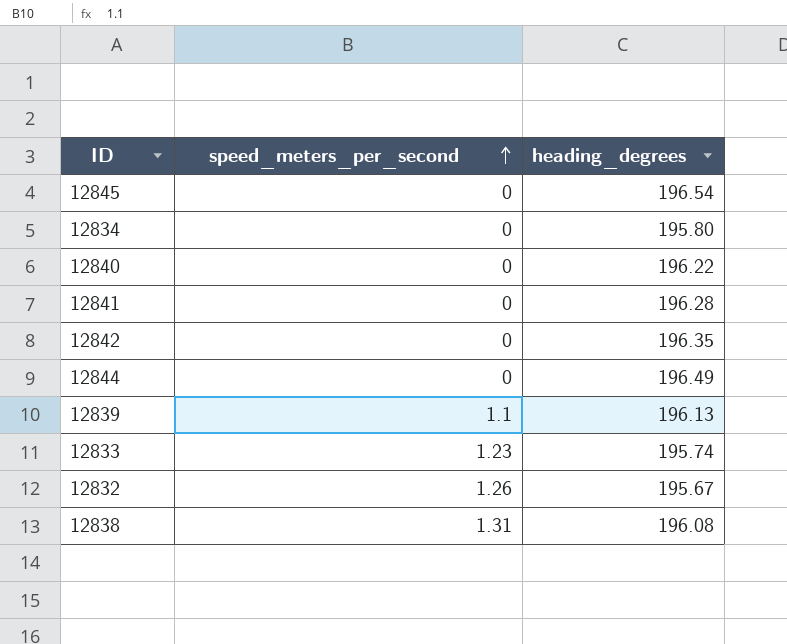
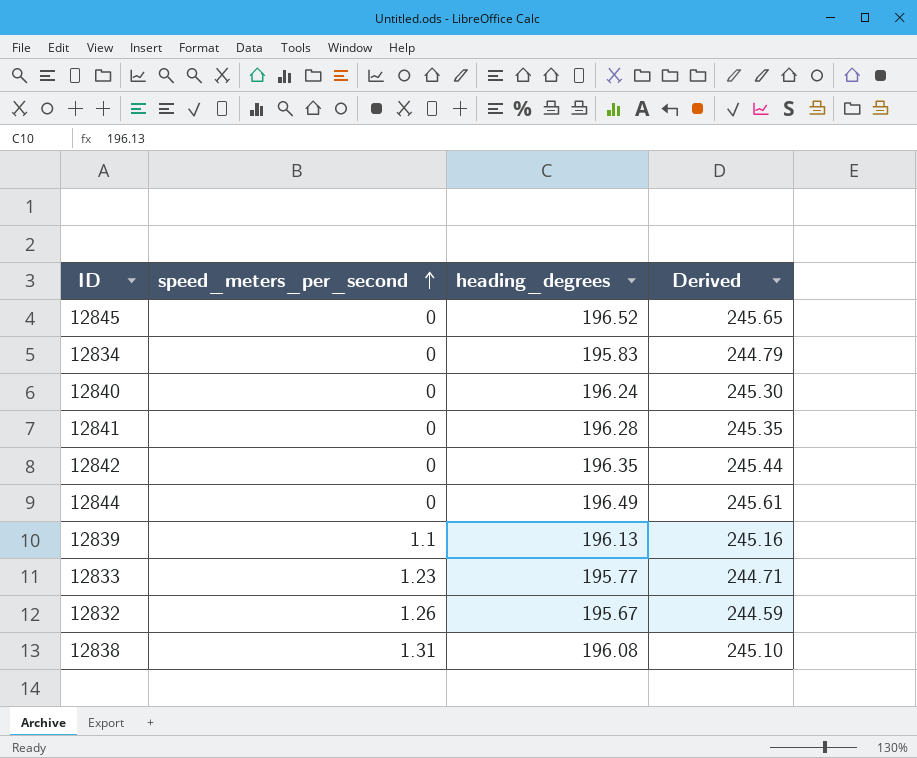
column Derived | formula: none -> [heading_degrees] * 1.25
12845 | heading_degrees: 196.54 -> 196.52
12834 | heading_degrees: 195.80 -> 195.83
12840 | heading_degrees: 196.22 -> 196.24
12833 | heading_degrees: 195.74 -> 195.77

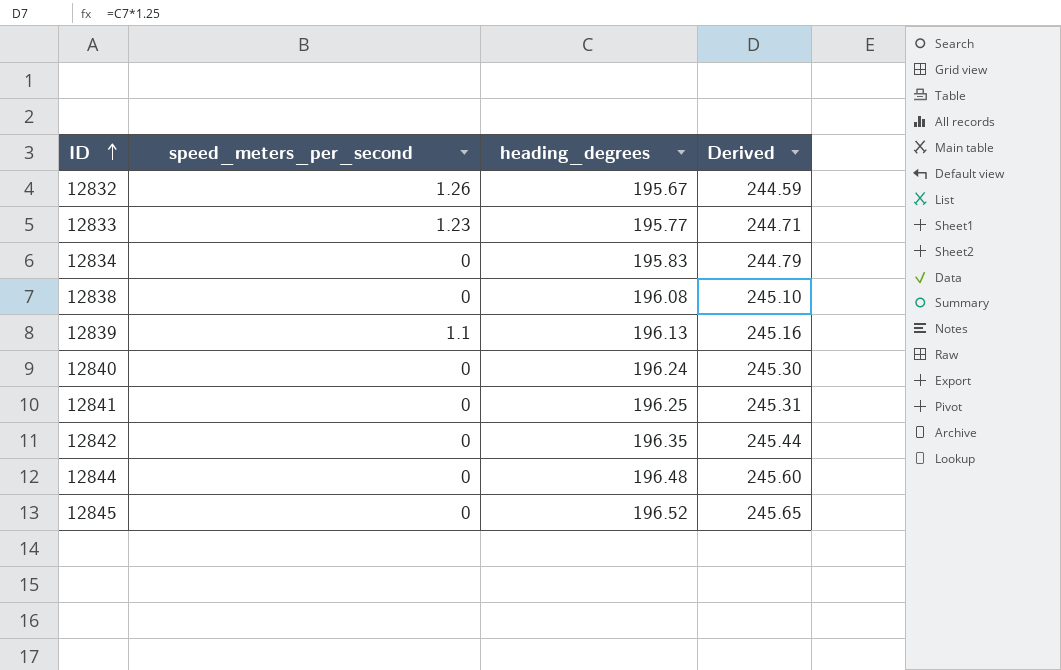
row order: speed_meters_per_second ascending -> ID ascending
12838 | speed_meters_per_second: 1.31 -> 0
12841 | heading_degrees: 196.28 -> 196.25
12841 | Derived: 245.35 -> 245.31
12844 | heading_degrees: 196.49 -> 196.48
12844 | Derived: 245.61 -> 245.60

